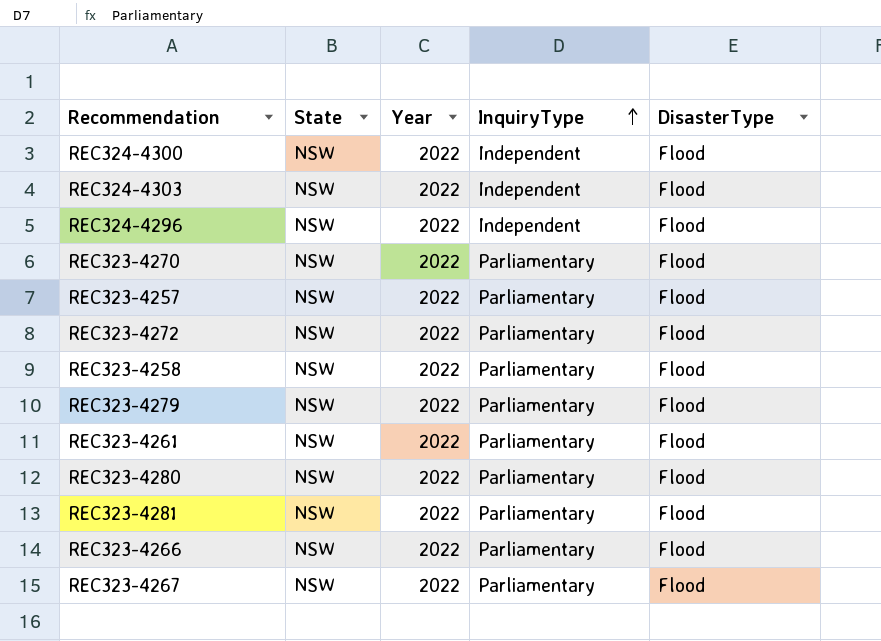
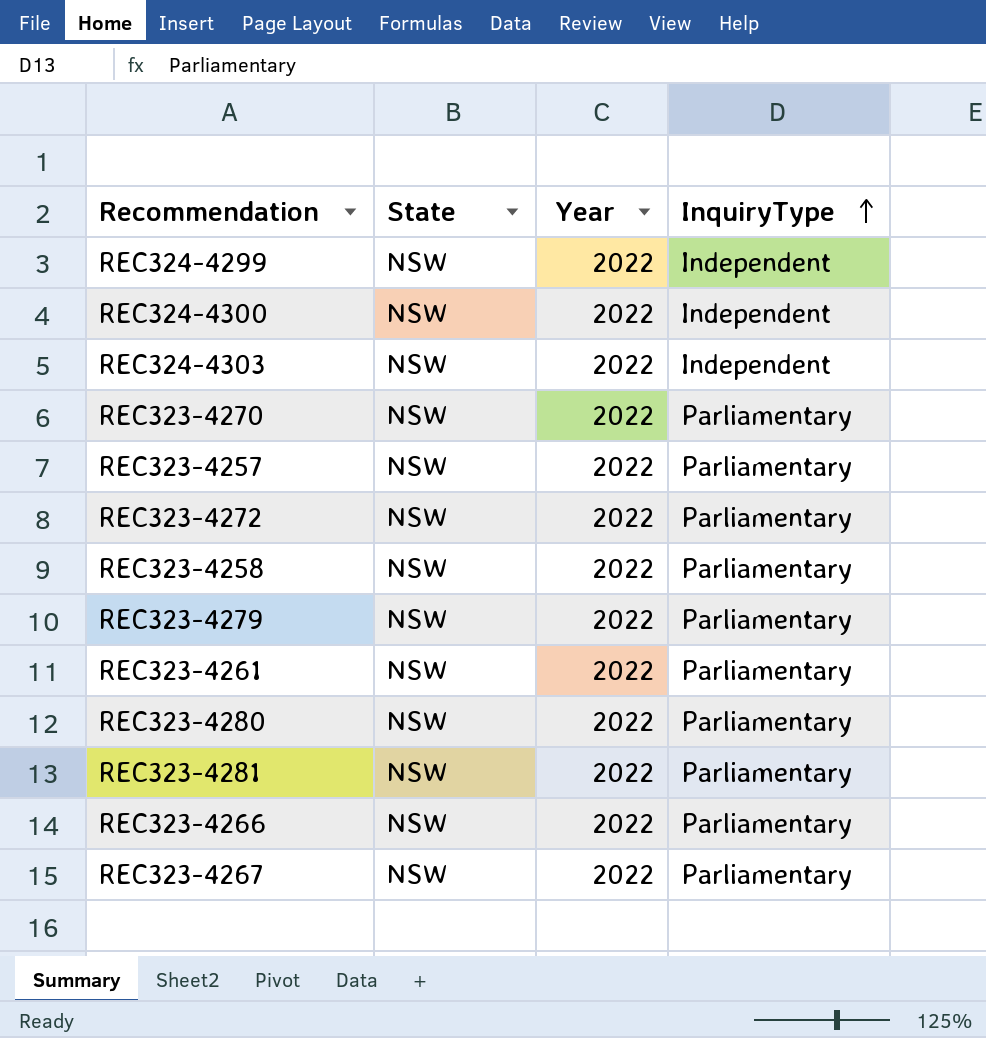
column DisasterType | position: 5 -> none
row REC324-4296: NSW | 2022 | Independent | Flood -> none
row REC324-4299: none -> NSW | 2022 | Independent

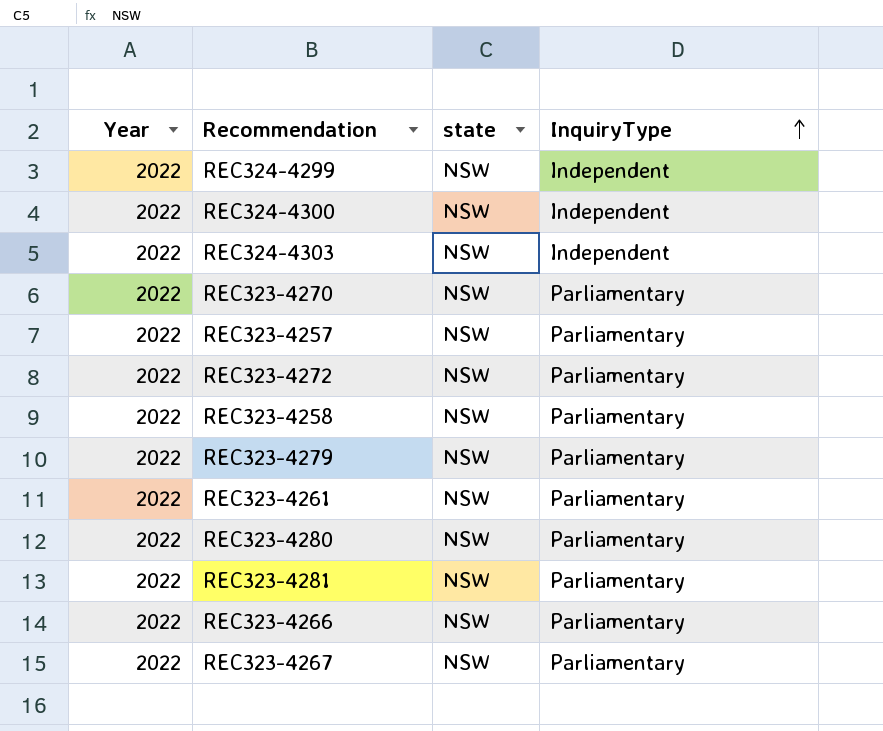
column Year | position: 3 -> 1
column name: State -> state

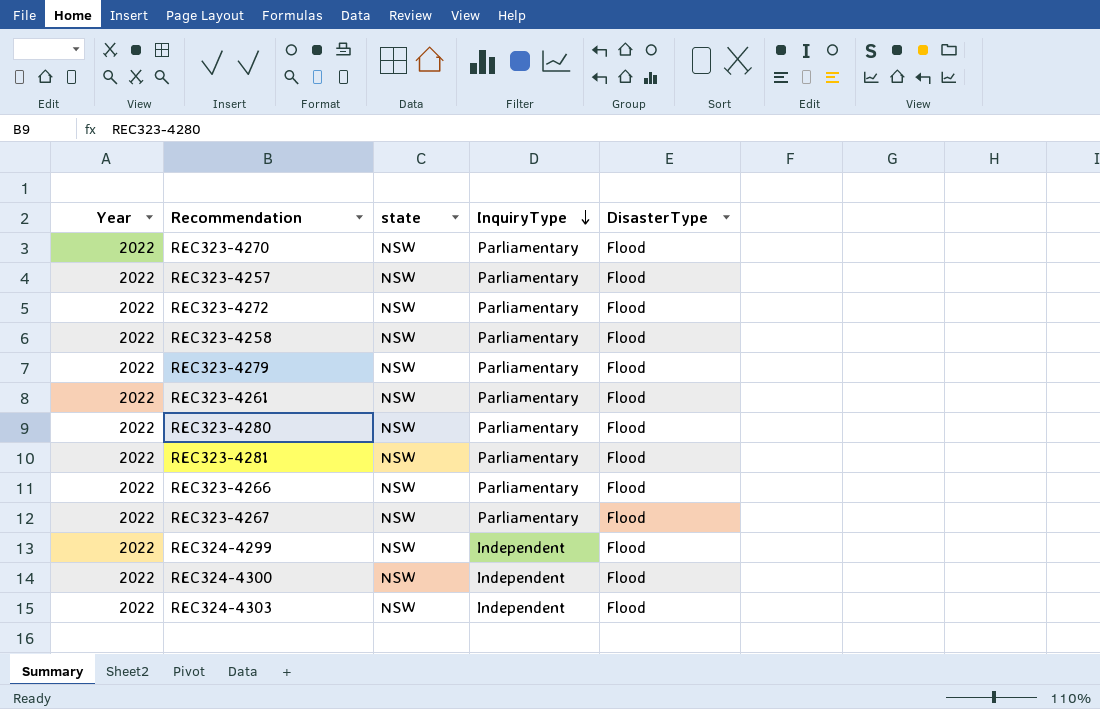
row order: InquiryType ascending -> InquiryType descending
column DisasterType | position: none -> 5

